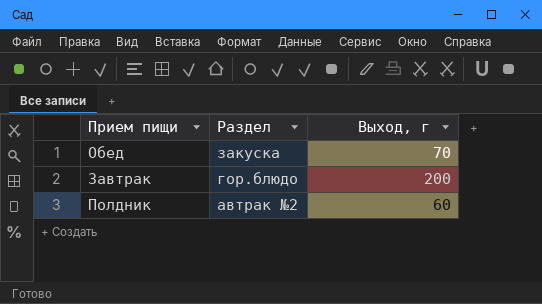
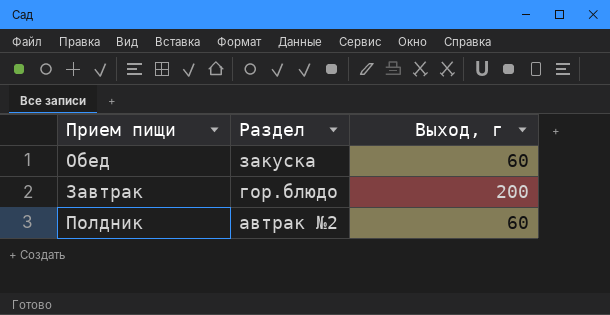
Обед | Выход, г: 70 -> 60

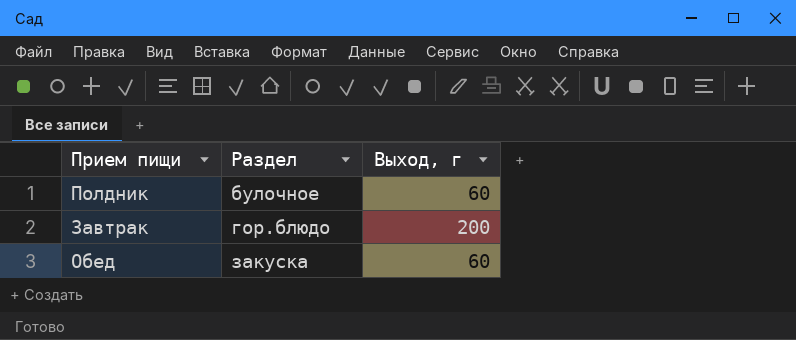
row order: Раздел descending -> Раздел ascending
Полдник | Раздел: автрак №2 -> булочное

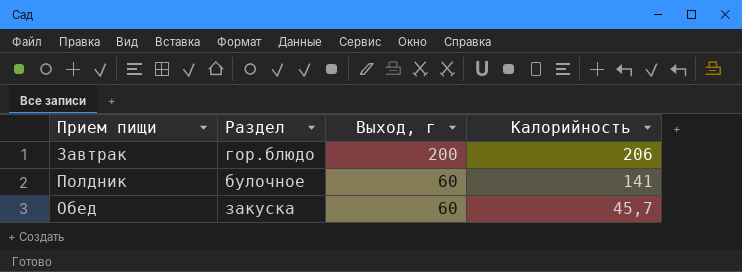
row order: Раздел ascending -> Выход, г descending
column Калорийность | position: none -> 4

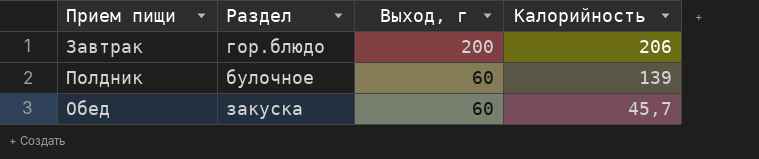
Полдник | Калорийность: 141 -> 139

